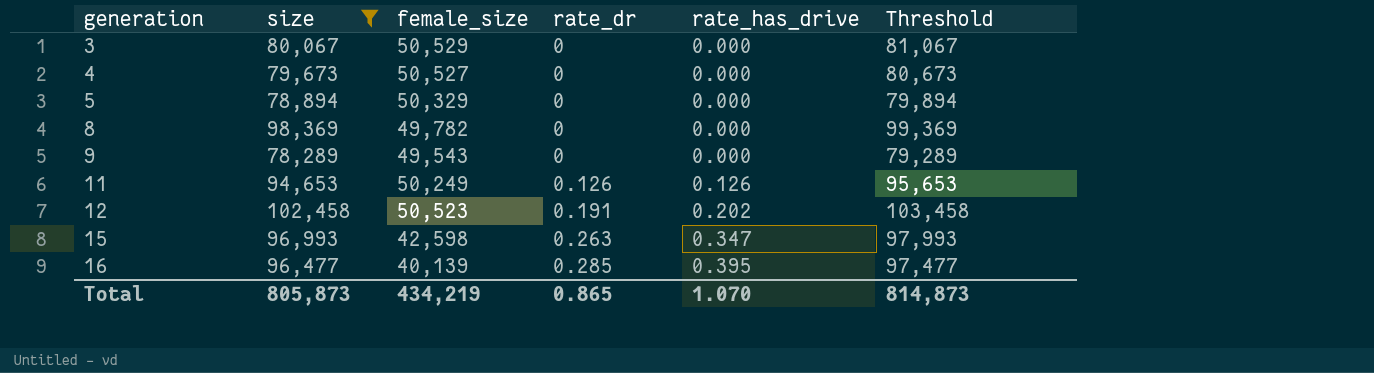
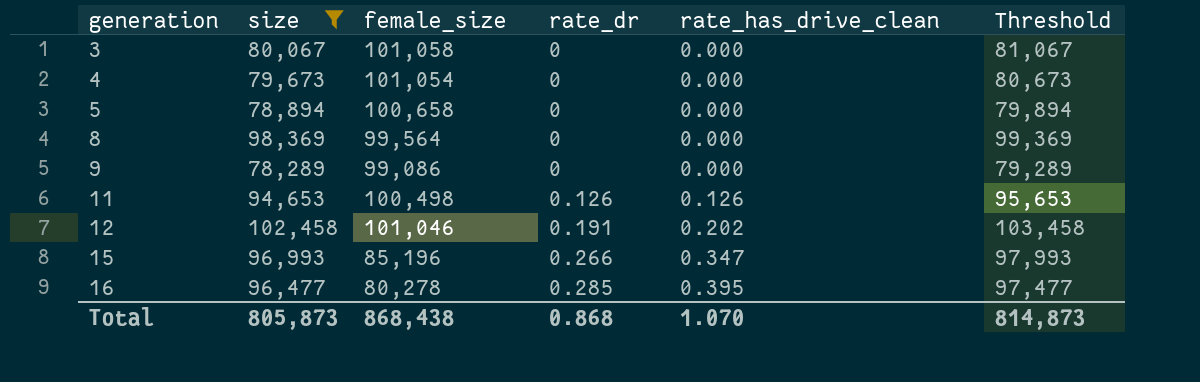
column name: rate_has_drive -> rate_has_drive_clean
3 | female_size: 50,529 -> 101,058
4 | female_size: 50,527 -> 101,054
5 | female_size: 50,329 -> 100,658
8 | female_size: 49,782 -> 99,564
9 | female_size: 49,543 -> 99,086
11 | female_size: 50,249 -> 100,498
12 | female_size: 50,523 -> 101,046
15 | female_size: 42,598 -> 85,196
15 | rate_dr: 0.263 -> 0.266
16 | female_size: 40,139 -> 80,278
Total | female_size: 434,219 -> 868,438
Total | rate_dr: 0.865 -> 0.868

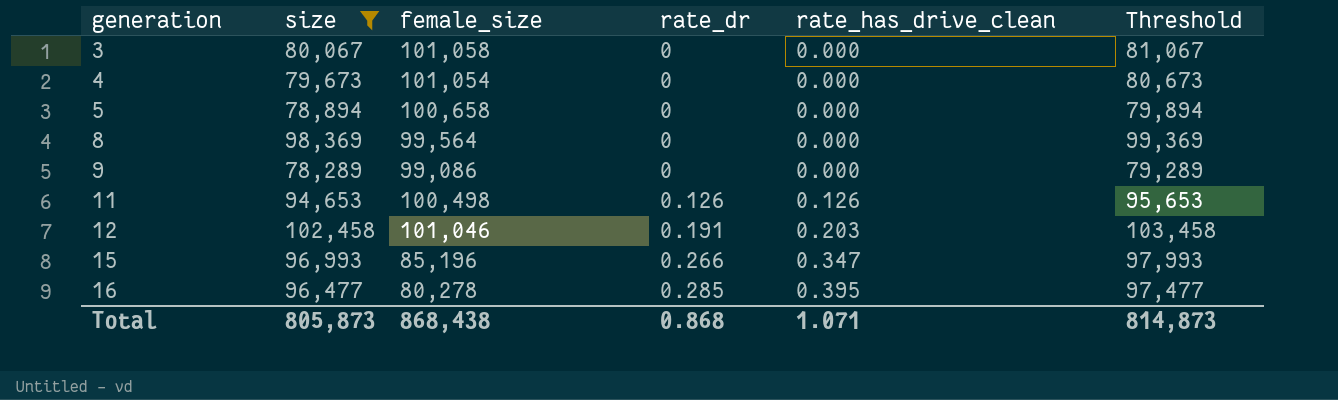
12 | rate_has_drive_clean: 0.202 -> 0.203
Total | rate_has_drive_clean: 1.070 -> 1.071

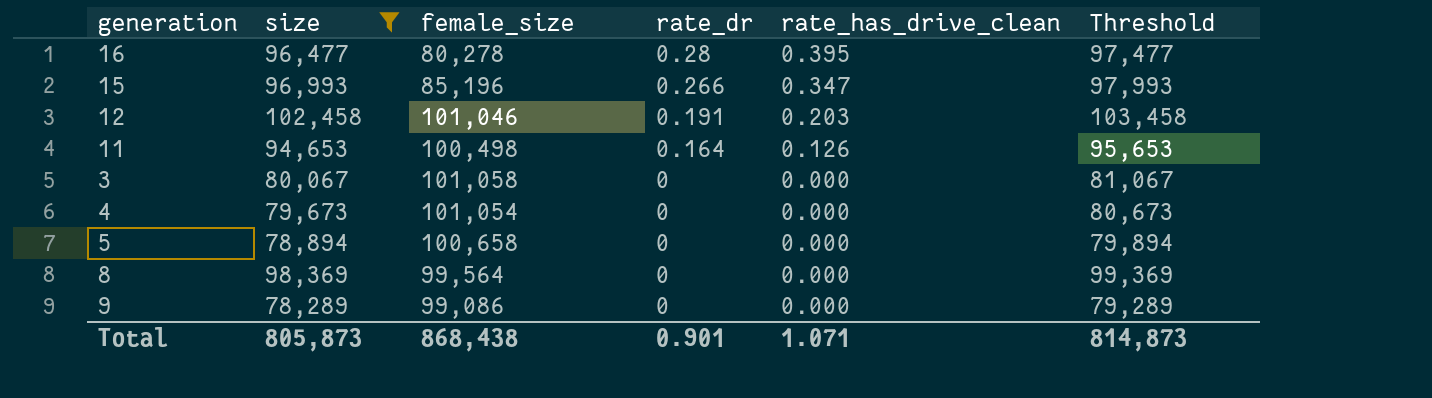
row order: generation ascending -> rate_dr descending
16 | rate_dr: 0.285 -> 0.28
11 | rate_dr: 0.126 -> 0.164
Total | rate_dr: 0.868 -> 0.901

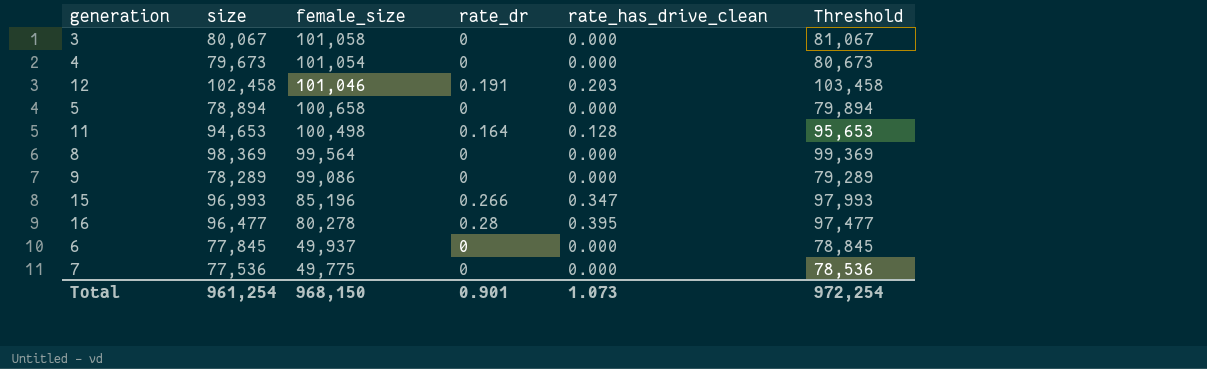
filter: size >= 78,289 -> none
row order: rate_dr descending -> female_size descending
11 | rate_has_drive_clean: 0.126 -> 0.128
Total | size: 805,873 -> 961,254
Total | female_size: 868,438 -> 968,150
Total | rate_has_drive_clean: 1.071 -> 1.073
Total | Threshold: 814,873 -> 972,254

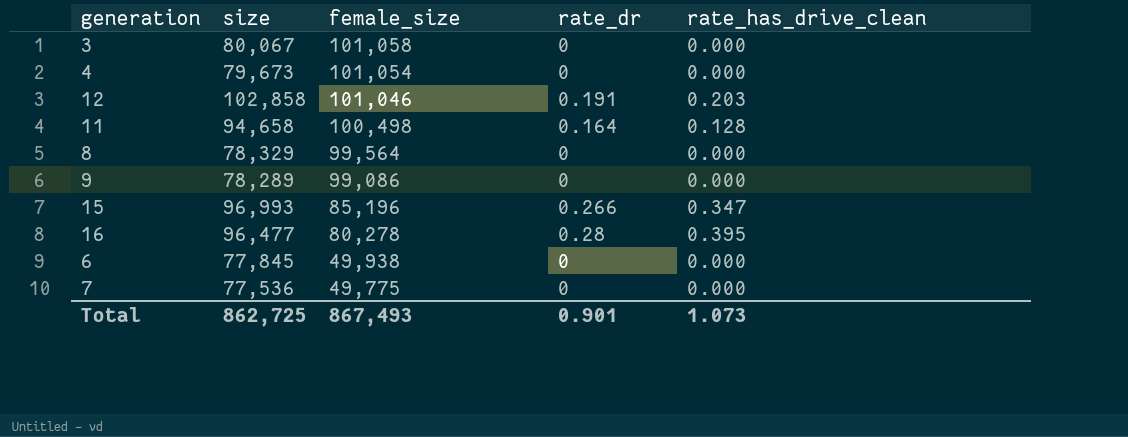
column Threshold | formula: [size] + 1000 -> none
row 5: 78,894 | 100,658 | 0 | 0.000 | 79,894 -> none
12 | size: 102,458 -> 102,858
11 | size: 94,653 -> 94,658
8 | size: 98,369 -> 78,329
6 | female_size: 49,937 -> 49,938
Total | size: 961,254 -> 862,725
Total | female_size: 968,150 -> 867,493

